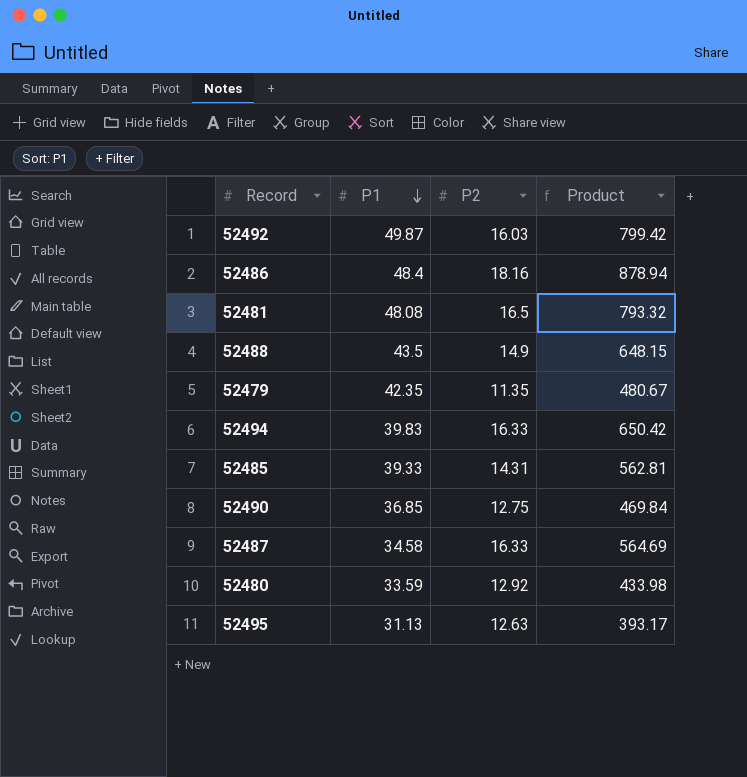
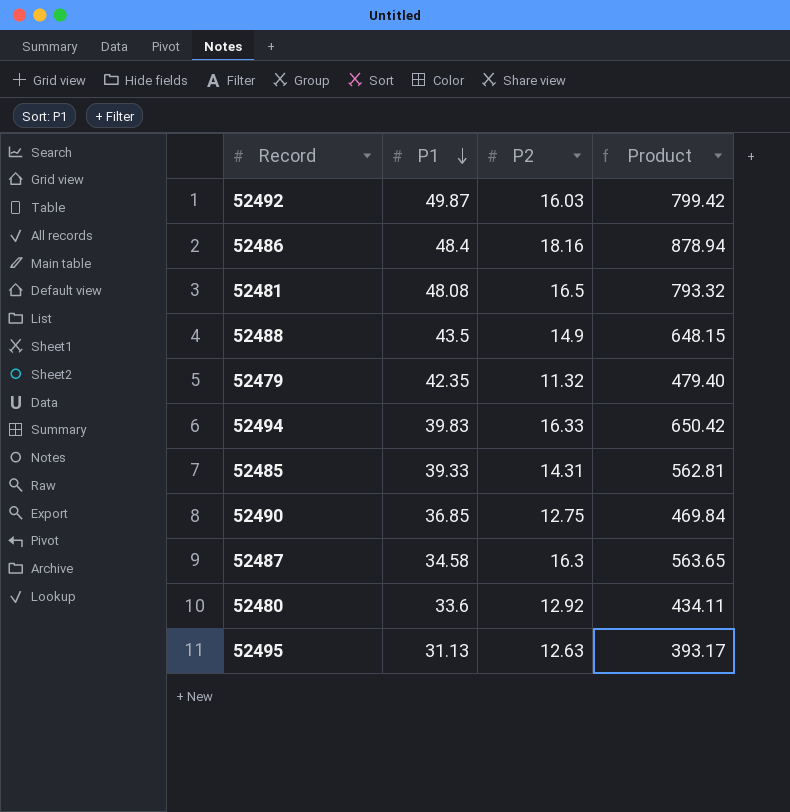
52479 | P2: 11.35 -> 11.32
52479 | Product: 480.67 -> 479.40
52487 | P2: 16.33 -> 16.3
52487 | Product: 564.69 -> 563.65
52480 | P1: 33.59 -> 33.6
52480 | Product: 433.98 -> 434.11

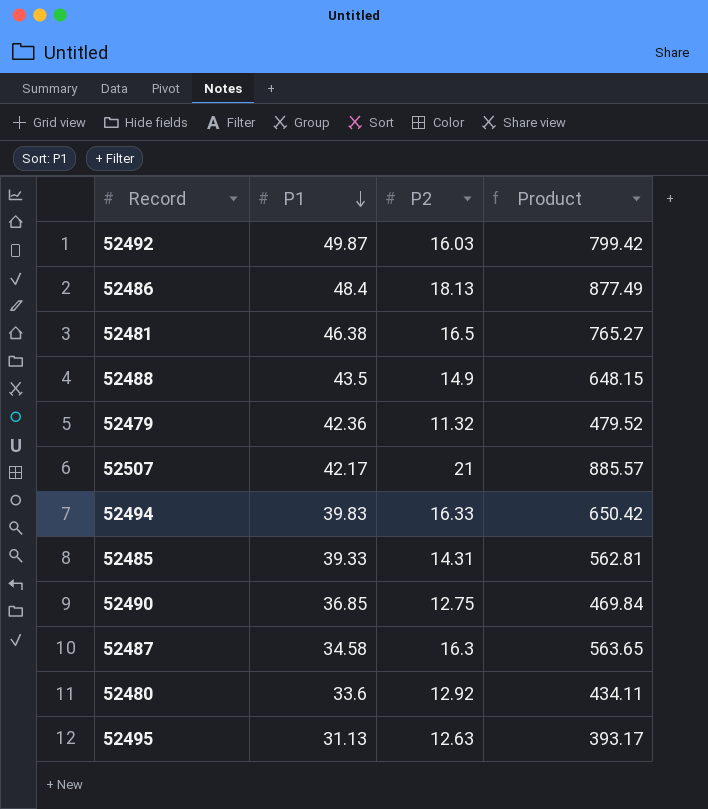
52486 | P2: 18.16 -> 18.13
52486 | Product: 878.94 -> 877.49
52481 | P1: 48.08 -> 46.38
52481 | Product: 793.32 -> 765.27
52479 | P1: 42.35 -> 42.36
52479 | Product: 479.40 -> 479.52
row 52507: none -> 42.17 | 21 | 885.57

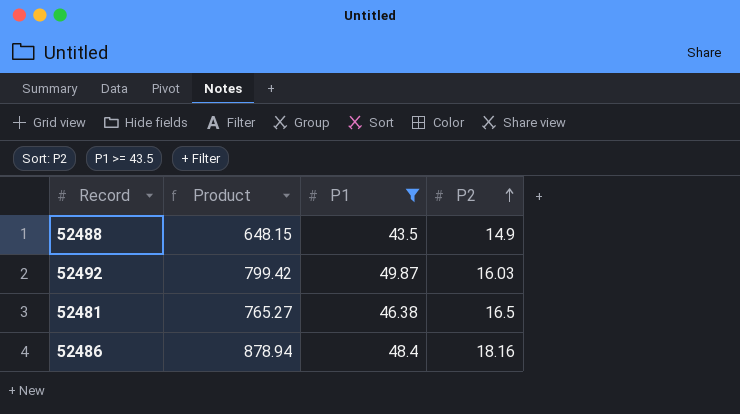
filter: none -> P1 >= 43.5
row order: P1 descending -> P2 ascending
column Product | position: 4 -> 2
52486 | Product: 877.49 -> 878.94
52486 | P2: 18.13 -> 18.16

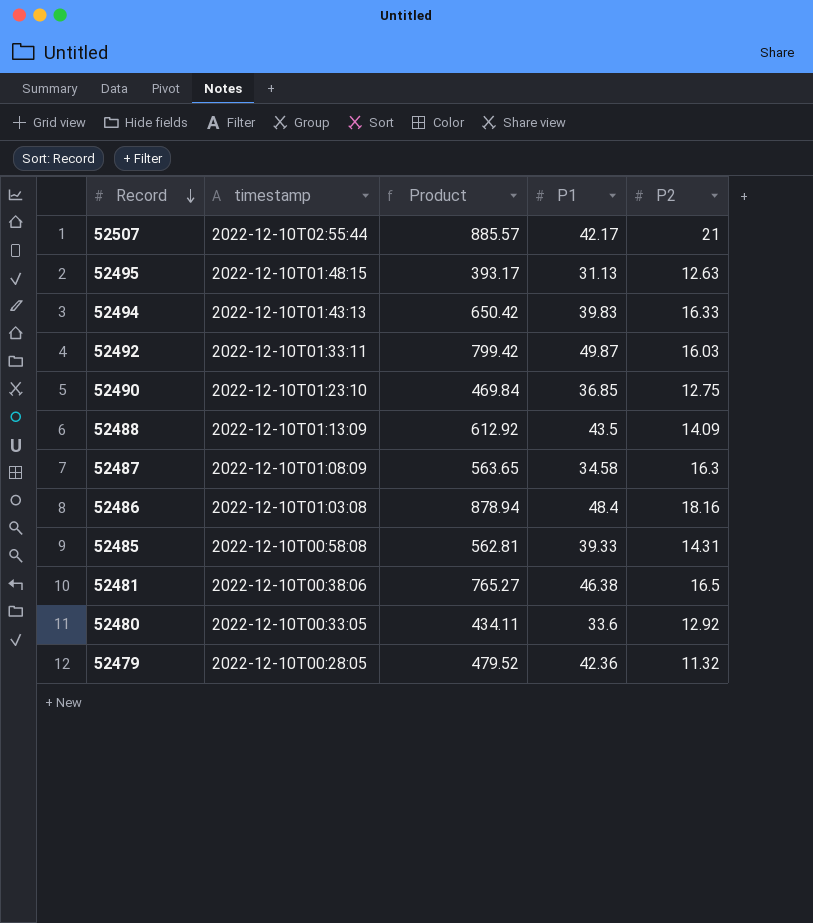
filter: P1 >= 43.5 -> none
row order: P2 ascending -> Record descending
column timestamp | position: none -> 2
52488 | Product: 648.15 -> 612.92
52488 | P2: 14.9 -> 14.09

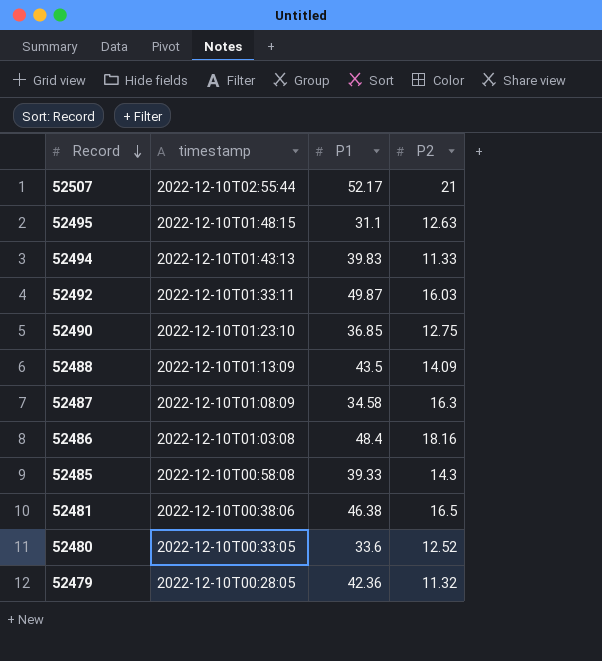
column Product | formula: [P1] * [P2] -> none
52507 | P1: 42.17 -> 52.17
52495 | P1: 31.13 -> 31.1
52494 | P2: 16.33 -> 11.33
52485 | P2: 14.31 -> 14.3
52480 | P2: 12.92 -> 12.52

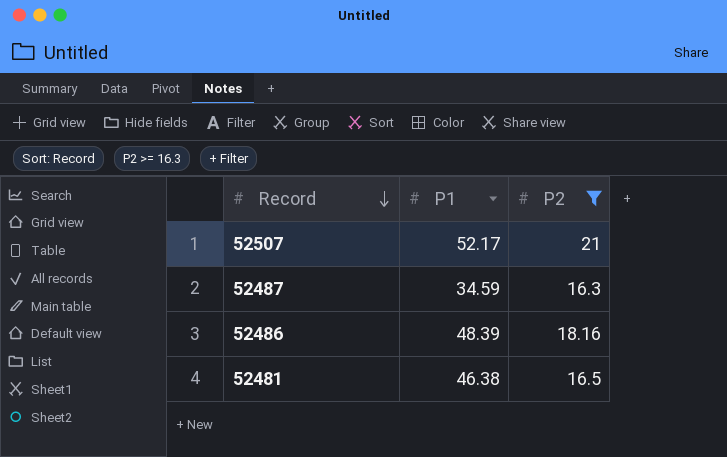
filter: none -> P2 >= 16.3
column timestamp | position: 2 -> none
52487 | P1: 34.58 -> 34.59
52486 | P1: 48.4 -> 48.39

